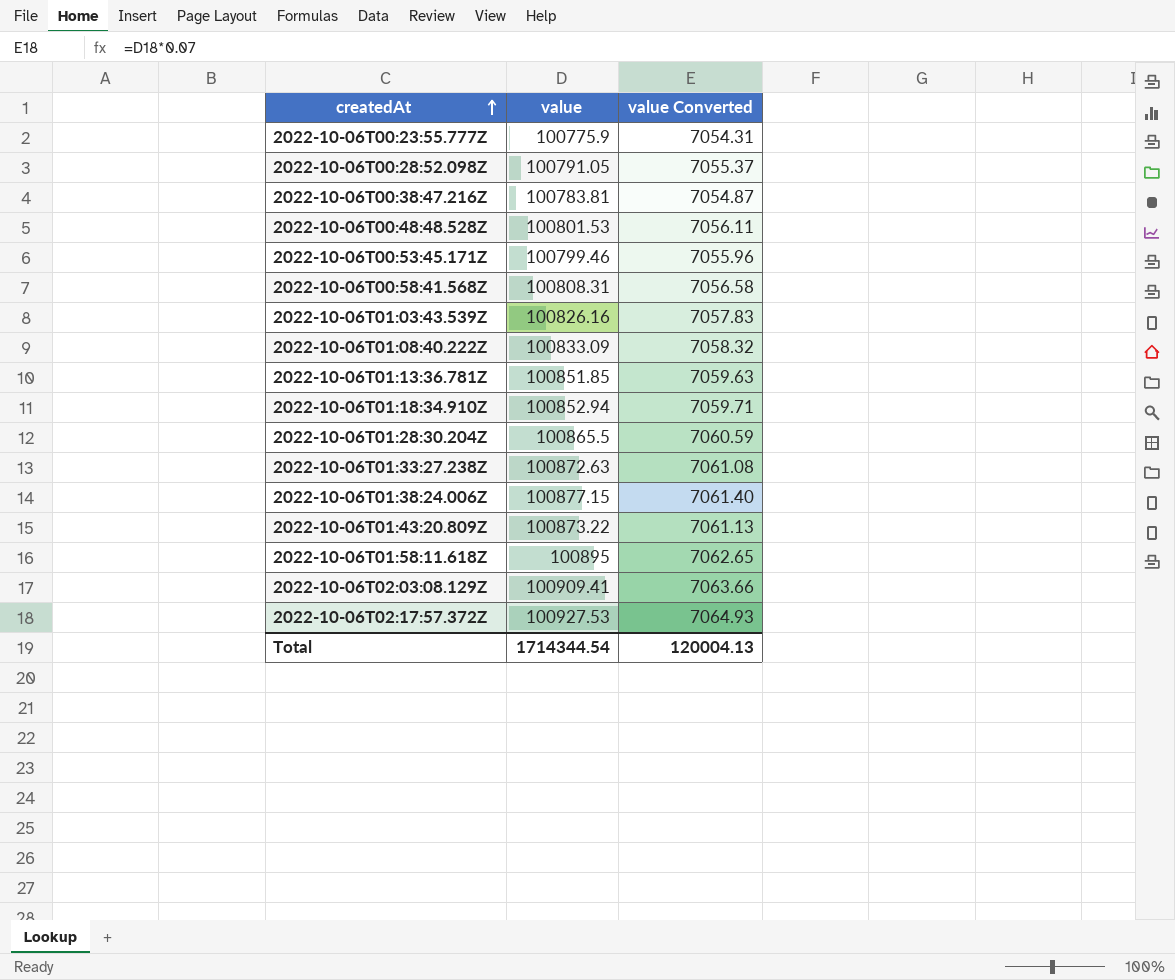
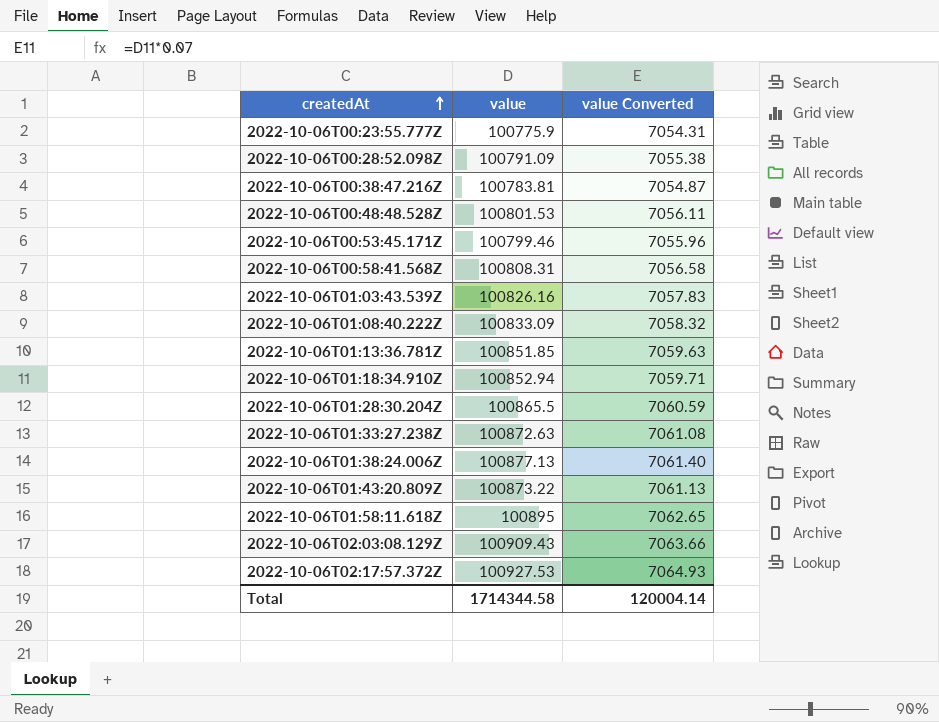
2022-10-06T00:28:52.098Z | value: 100791.05 -> 100791.09
2022-10-06T00:28:52.098Z | value Converted: 7055.37 -> 7055.38
2022-10-06T01:38:24.006Z | value: 100877.15 -> 100877.13
2022-10-06T02:03:08.129Z | value: 100909.41 -> 100909.43
Total | value: 1714344.54 -> 1714344.58
Total | value Converted: 120004.13 -> 120004.14

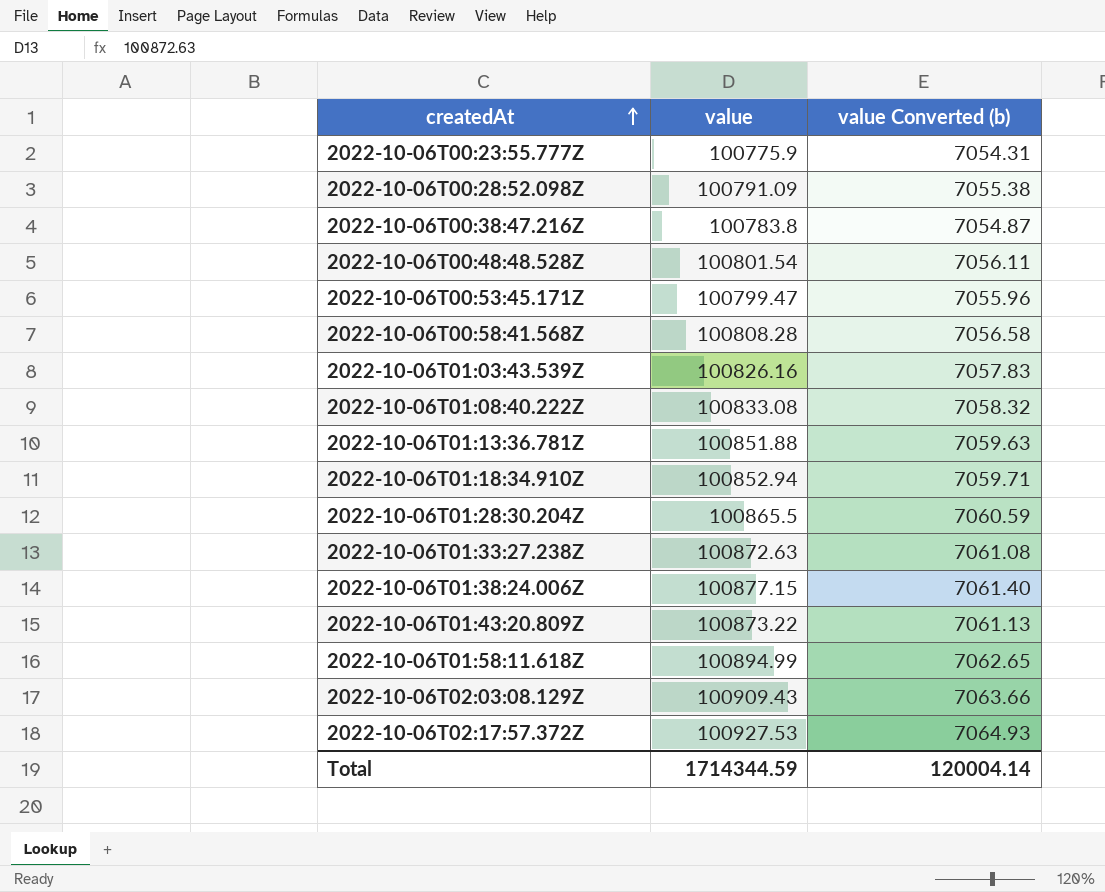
column name: value Converted -> value Converted (b)
2022-10-06T00:38:47.216Z | value: 100783.81 -> 100783.8
2022-10-06T00:48:48.528Z | value: 100801.53 -> 100801.54
2022-10-06T00:53:45.171Z | value: 100799.46 -> 100799.47
2022-10-06T00:58:41.568Z | value: 100808.31 -> 100808.28
2022-10-06T01:08:40.222Z | value: 100833.09 -> 100833.08
2022-10-06T01:13:36.781Z | value: 100851.85 -> 100851.88
2022-10-06T01:38:24.006Z | value: 100877.13 -> 100877.15
2022-10-06T01:58:11.618Z | value: 100895 -> 100894.99
Total | value: 1714344.58 -> 1714344.59

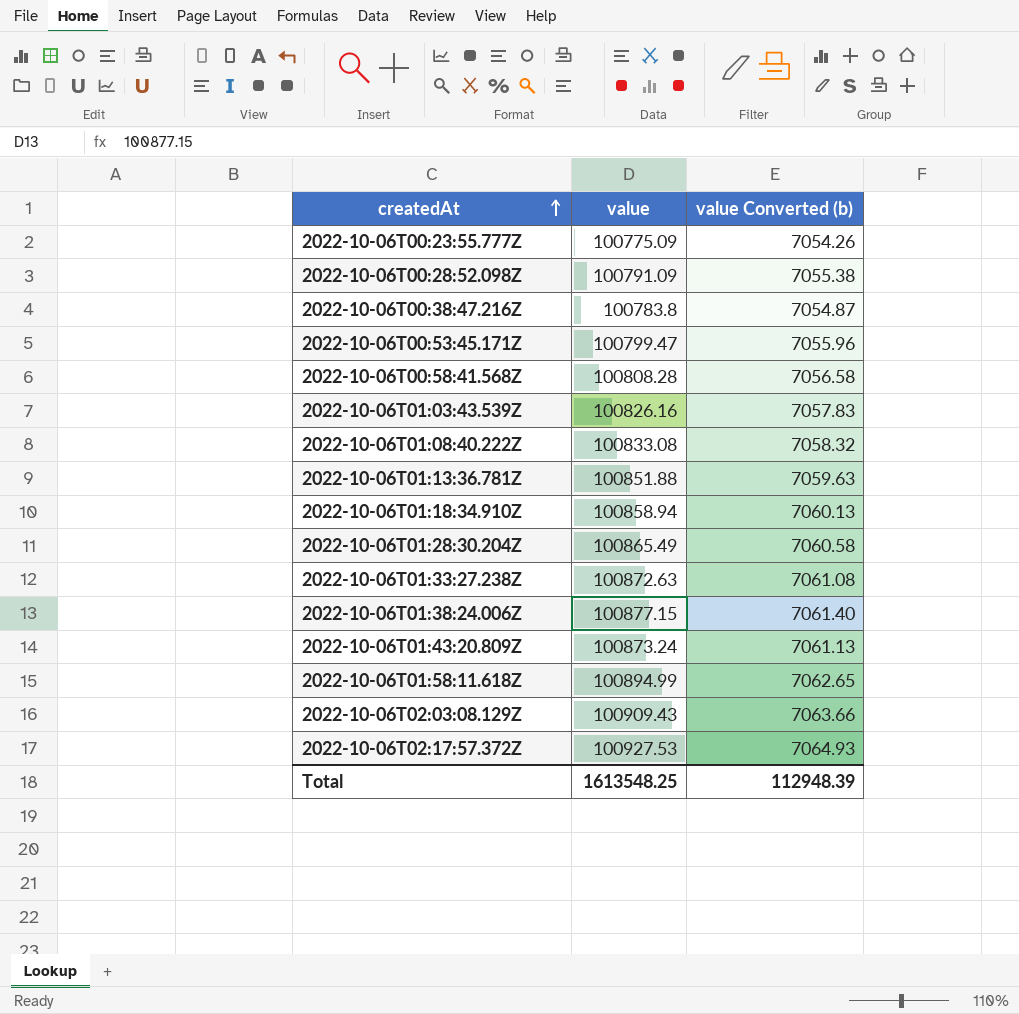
row 2022-10-06T00:48:48.528Z: 100801.54 | 7056.11 -> none
2022-10-06T00:23:55.777Z | value: 100775.9 -> 100775.09
2022-10-06T00:23:55.777Z | value Converted (b): 7054.31 -> 7054.26
2022-10-06T01:18:34.910Z | value: 100852.94 -> 100858.94
2022-10-06T01:18:34.910Z | value Converted (b): 7059.71 -> 7060.13
2022-10-06T01:28:30.204Z | value: 100865.5 -> 100865.49
2022-10-06T01:28:30.204Z | value Converted (b): 7060.59 -> 7060.58
2022-10-06T01:43:20.809Z | value: 100873.22 -> 100873.24
Total | value: 1714344.59 -> 1613548.25
Total | value Converted (b): 120004.14 -> 112948.39

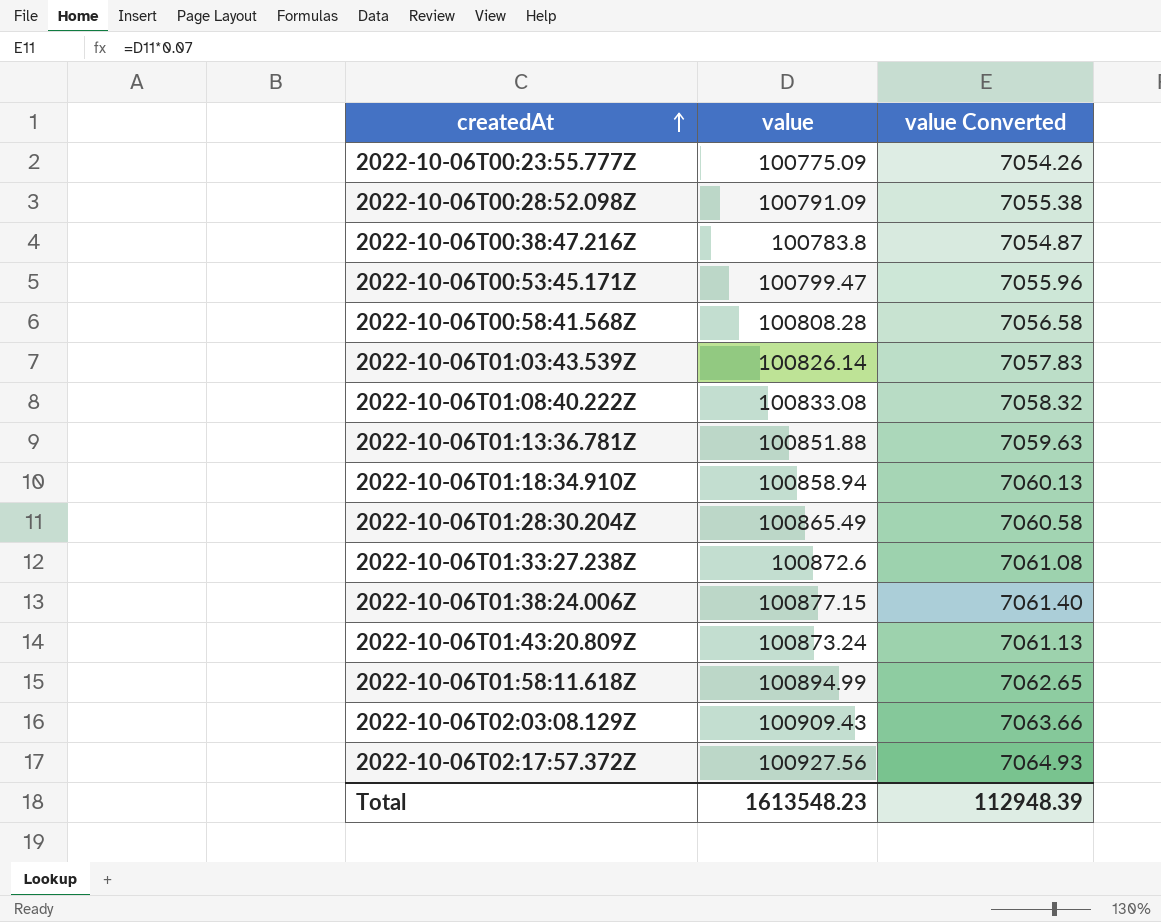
column name: value Converted (b) -> value Converted
2022-10-06T01:03:43.539Z | value: 100826.16 -> 100826.14
2022-10-06T01:33:27.238Z | value: 100872.63 -> 100872.6
2022-10-06T02:17:57.372Z | value: 100927.53 -> 100927.56
Total | value: 1613548.25 -> 1613548.23

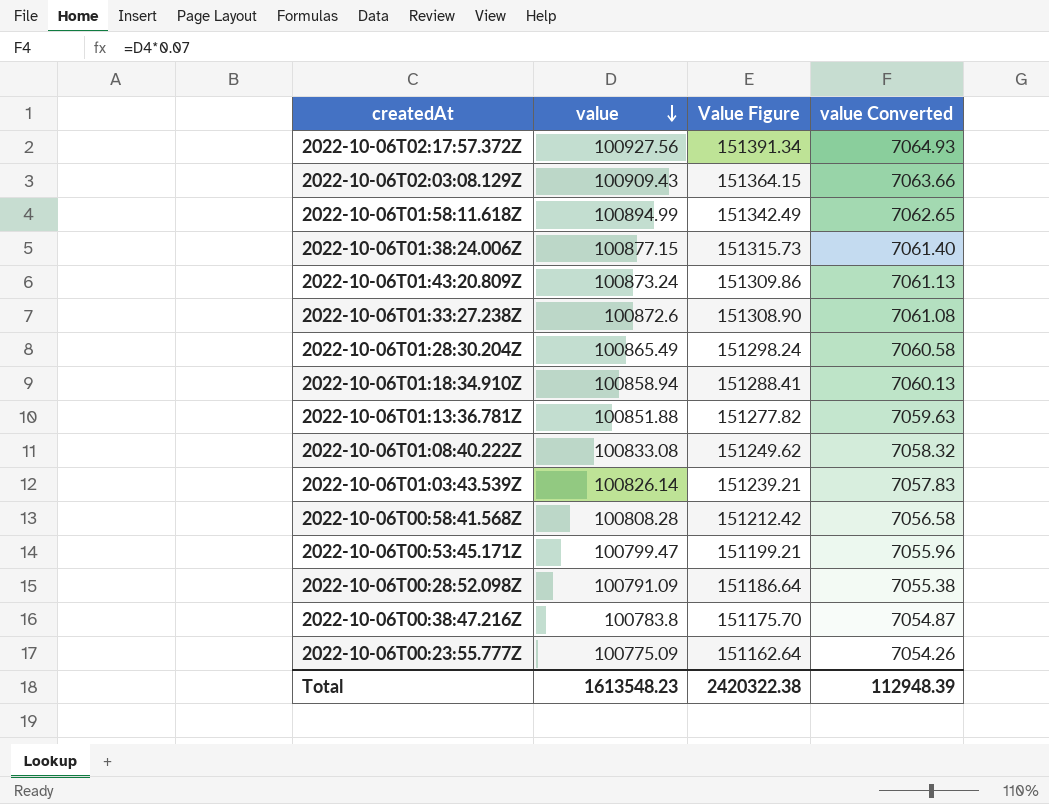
row order: createdAt ascending -> value descending
column Value Figure | formula: none -> [value] * 1.5

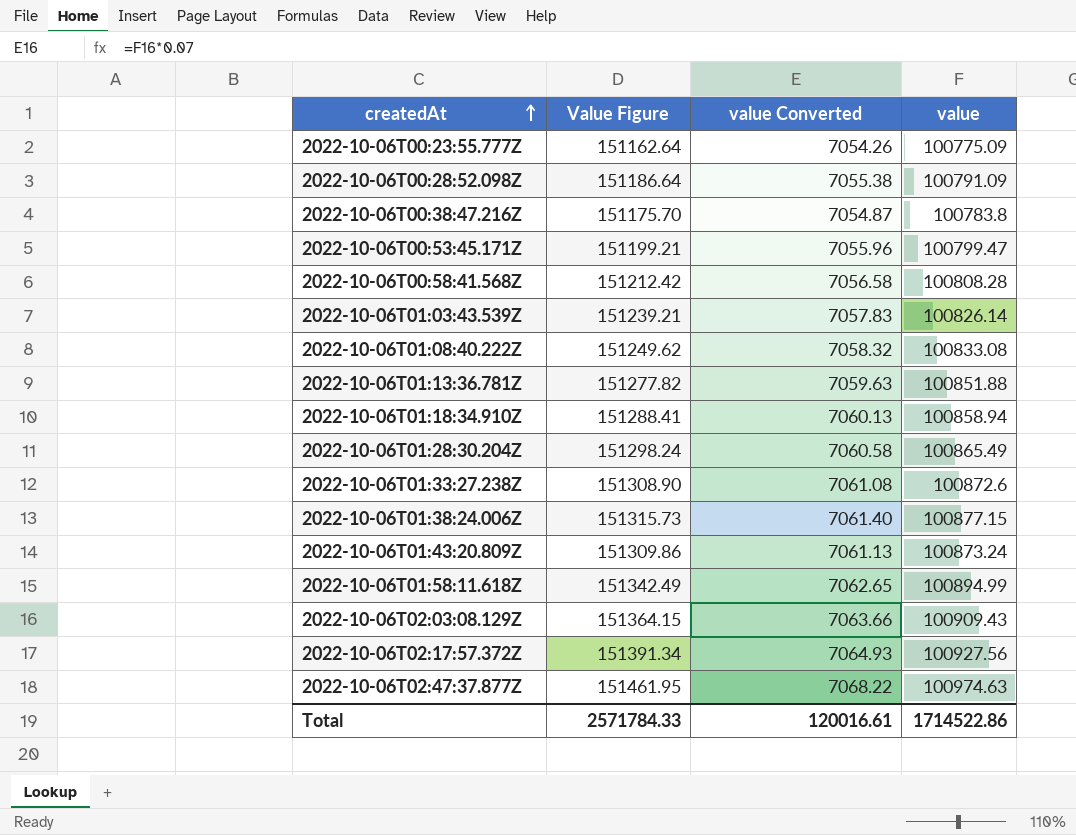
row order: value descending -> createdAt ascending
column value | position: 2 -> 4
row 2022-10-06T02:47:37.877Z: none -> 151461.95 | 7068.22 | 100974.63
Total | Value Figure: 2420322.38 -> 2571784.33
Total | value Converted: 112948.39 -> 120016.61
Total | value: 1613548.23 -> 1714522.86

